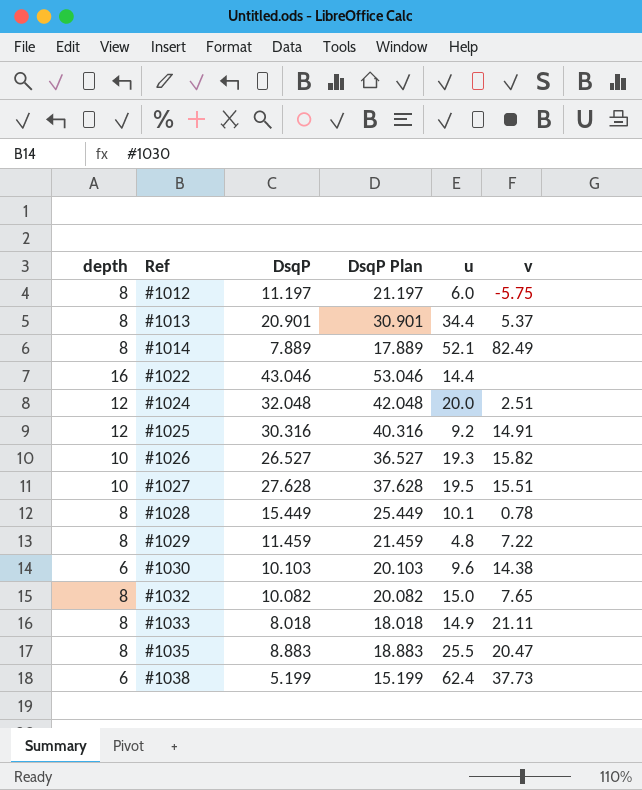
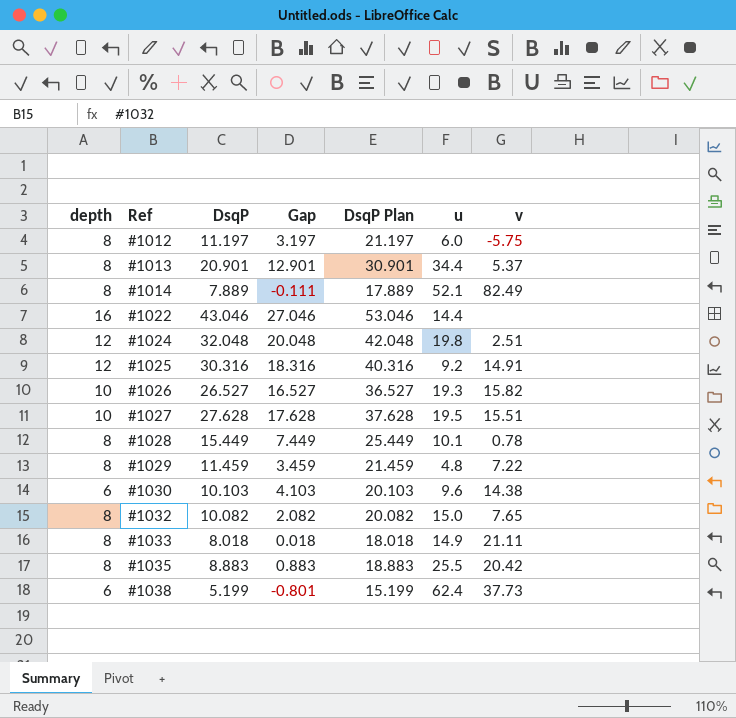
column Gap | formula: none -> [DsqP] - [depth]
#1024 | u: 20.0 -> 19.8
#1035 | v: 20.47 -> 20.42

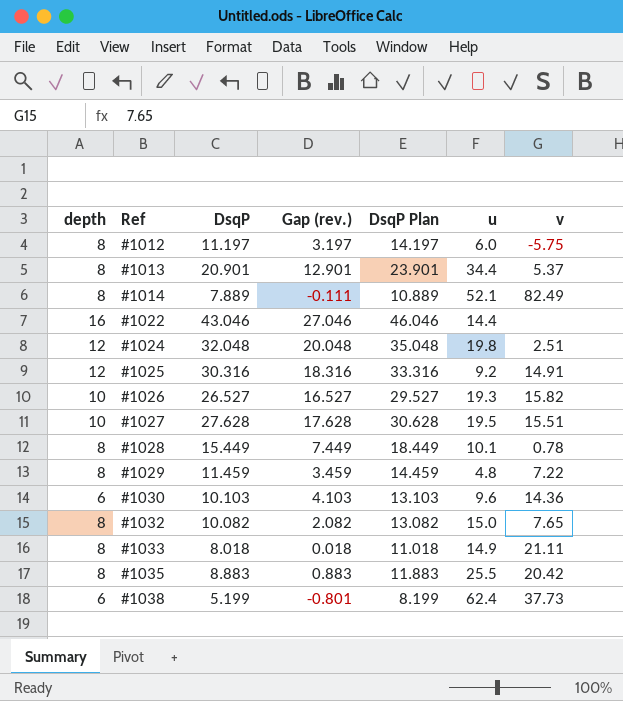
column name: Gap -> Gap (rev.)
column DsqP Plan | formula: [DsqP] + 10 -> [DsqP] + 3
#1030 | v: 14.38 -> 14.36

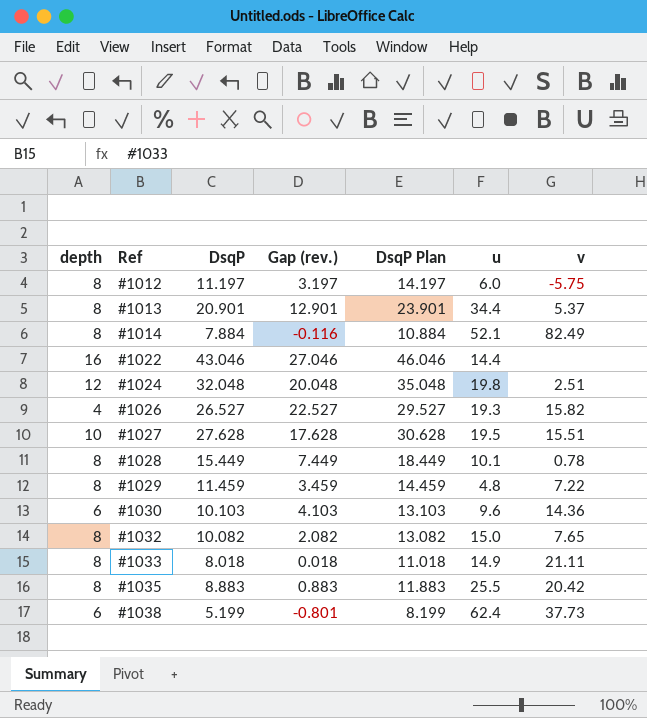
row #1025: 12 | 30.316 | 18.316 | 33.316 | 9.2 | 14.91 -> none
#1014 | DsqP: 7.889 -> 7.884
#1014 | Gap (rev.): -0.111 -> -0.116
#1014 | DsqP Plan: 10.889 -> 10.884
#1026 | depth: 10 -> 4
#1026 | Gap (rev.): 16.527 -> 22.527

